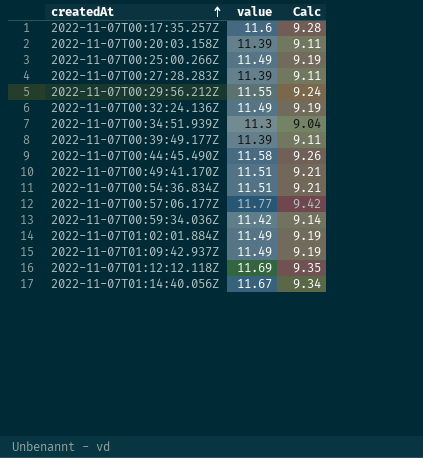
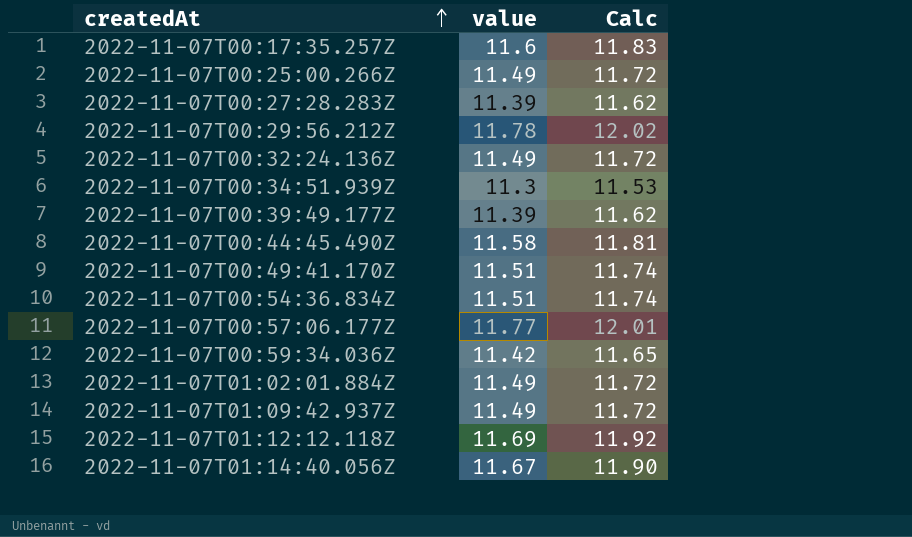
column Calc | formula: [value] * 0.8 -> [value] * 1.02
row 2022-11-07T00:20:03.158Z: 11.39 | 9.11 -> none
2022-11-07T00:29:56.212Z | value: 11.55 -> 11.78

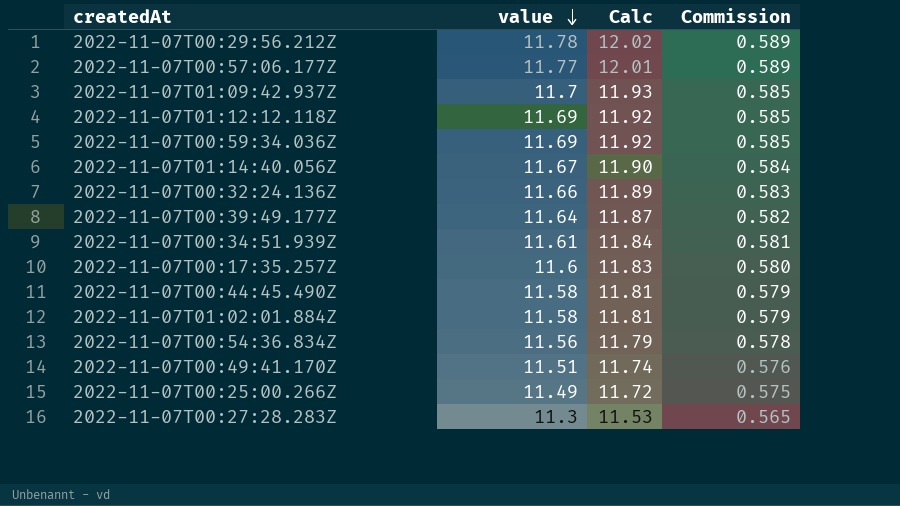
row order: createdAt ascending -> value descending
column Commission | formula: none -> [value] * 0.05
2022-11-07T01:09:42.937Z | value: 11.49 -> 11.7
2022-11-07T01:09:42.937Z | Calc: 11.72 -> 11.93
2022-11-07T00:59:34.036Z | value: 11.42 -> 11.69
2022-11-07T00:59:34.036Z | Calc: 11.65 -> 11.92
2022-11-07T00:32:24.136Z | value: 11.49 -> 11.66
2022-11-07T00:32:24.136Z | Calc: 11.72 -> 11.89
2022-11-07T00:39:49.177Z | value: 11.39 -> 11.64
2022-11-07T00:39:49.177Z | Calc: 11.62 -> 11.87
2022-11-07T00:34:51.939Z | value: 11.3 -> 11.61
2022-11-07T00:34:51.939Z | Calc: 11.53 -> 11.84
2022-11-07T01:02:01.884Z | value: 11.49 -> 11.58
2022-11-07T01:02:01.884Z | Calc: 11.72 -> 11.81
2022-11-07T00:54:36.834Z | value: 11.51 -> 11.56
2022-11-07T00:54:36.834Z | Calc: 11.74 -> 11.79
2022-11-07T00:27:28.283Z | value: 11.39 -> 11.3
2022-11-07T00:27:28.283Z | Calc: 11.62 -> 11.53

